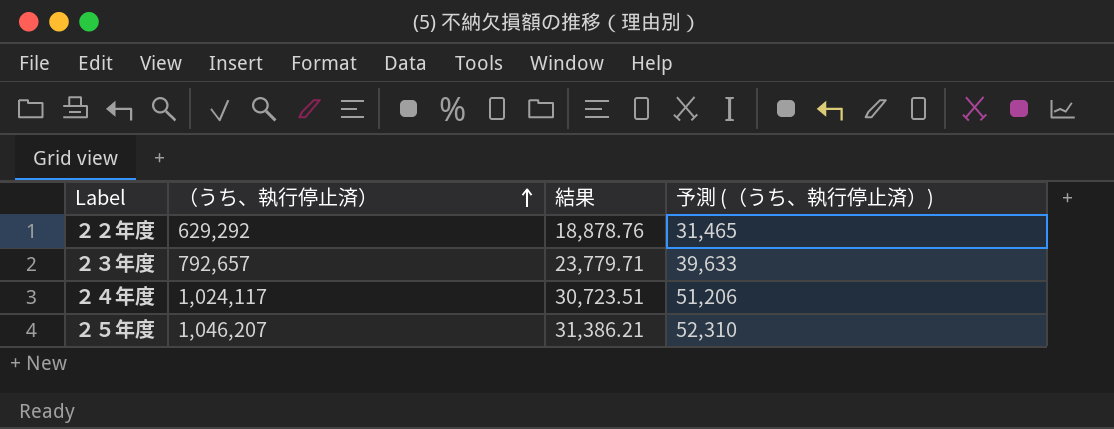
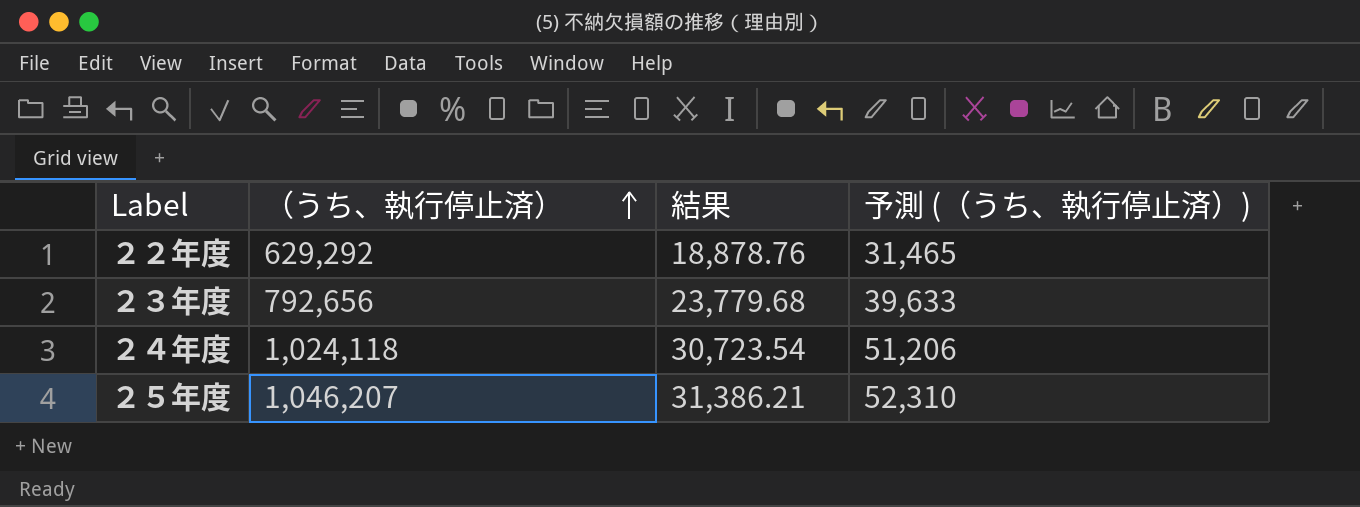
２３年度 | （うち、執行停止済）: 792,657 -> 792,656
２３年度 | 結果: 23,779.71 -> 23,779.68
２４年度 | （うち、執行停止済）: 1,024,117 -> 1,024,118
２４年度 | 結果: 30,723.51 -> 30,723.54

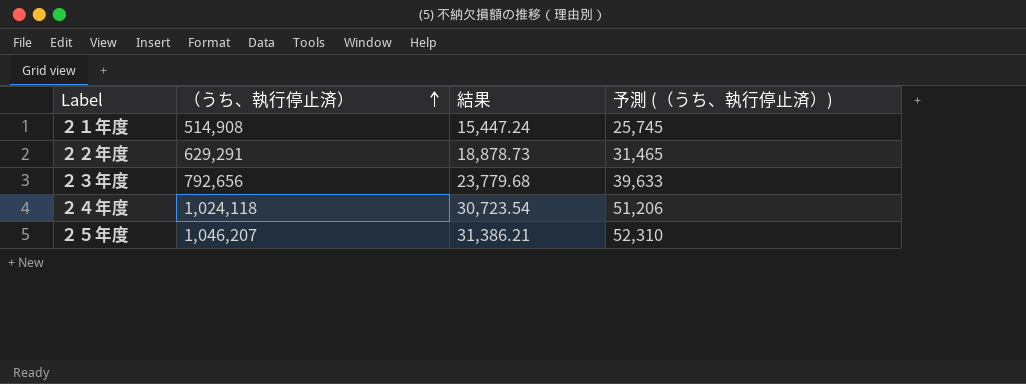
row ２１年度: none -> 514,908 | 15,447.24 | 25,745
２２年度 | （うち、執行停止済）: 629,292 -> 629,291
２２年度 | 結果: 18,878.76 -> 18,878.73

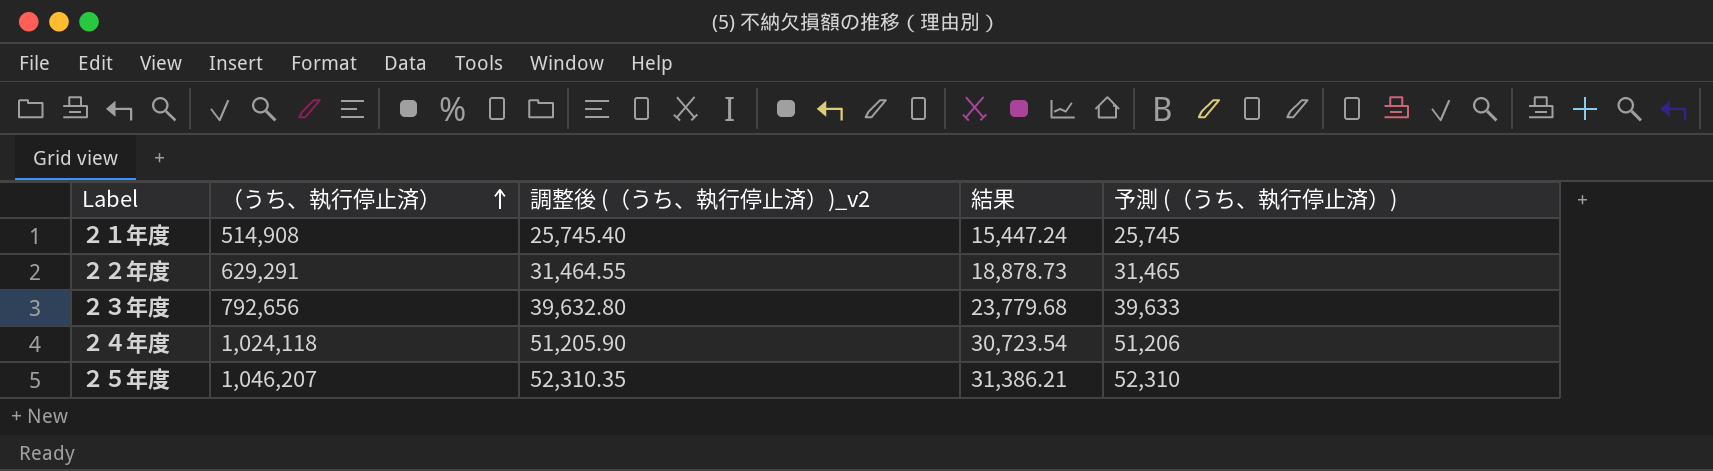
column 調整後 (（うち、執行停止済）)_v2 | formula: none -> [（うち、執行停止済）] * 0.05

